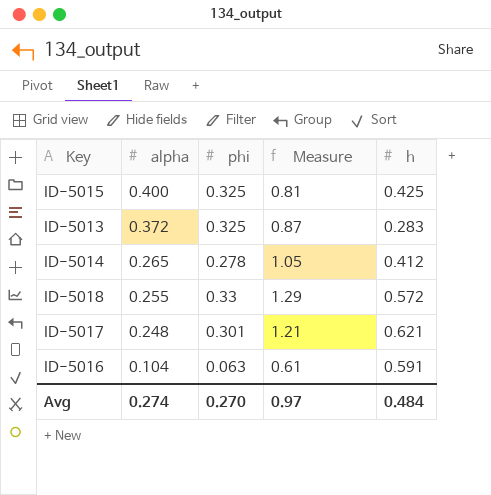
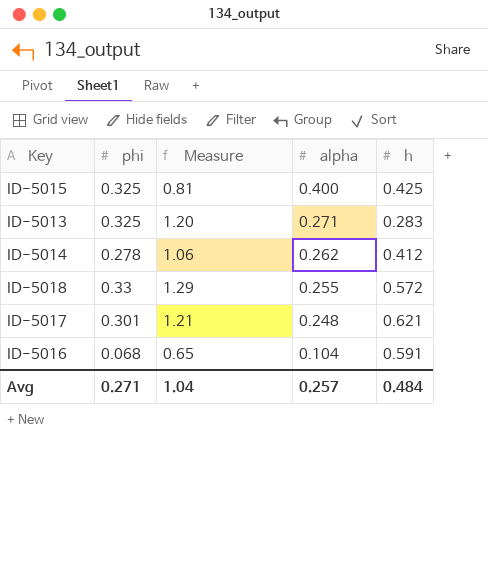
column alpha | position: 2 -> 4
ID-5013 | Measure: 0.87 -> 1.20
ID-5013 | alpha: 0.372 -> 0.271
ID-5014 | Measure: 1.05 -> 1.06
ID-5014 | alpha: 0.265 -> 0.262
ID-5016 | phi: 0.063 -> 0.068
ID-5016 | Measure: 0.61 -> 0.65
Avg | phi: 0.270 -> 0.271
Avg | Measure: 0.97 -> 1.04
Avg | alpha: 0.274 -> 0.257

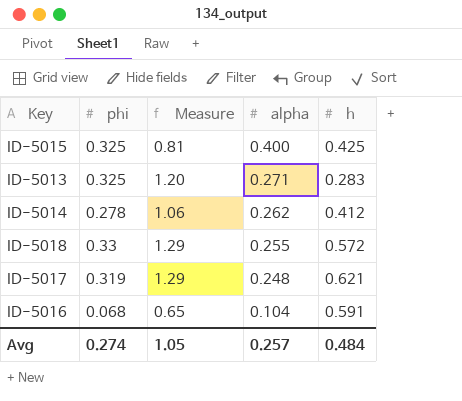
ID-5017 | phi: 0.301 -> 0.319
ID-5017 | Measure: 1.21 -> 1.29
Avg | phi: 0.271 -> 0.274
Avg | Measure: 1.04 -> 1.05

